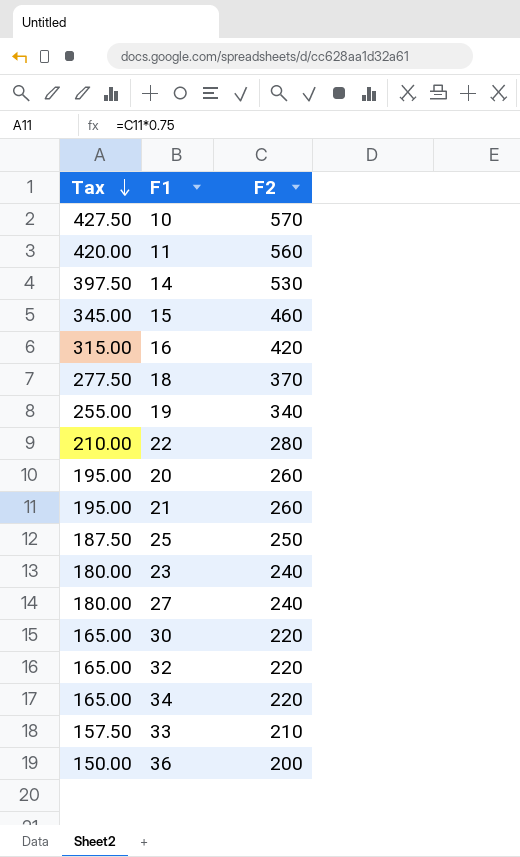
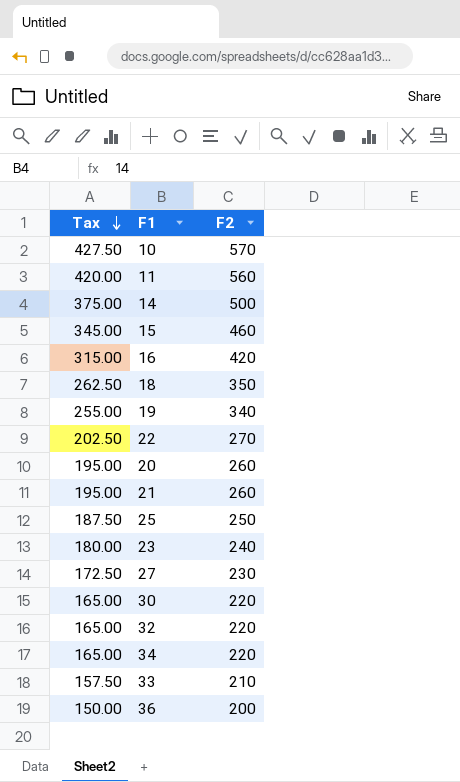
14 | Tax: 397.50 -> 375.00
14 | F2: 530 -> 500
18 | Tax: 277.50 -> 262.50
18 | F2: 370 -> 350
22 | Tax: 210.00 -> 202.50
22 | F2: 280 -> 270
27 | Tax: 180.00 -> 172.50
27 | F2: 240 -> 230

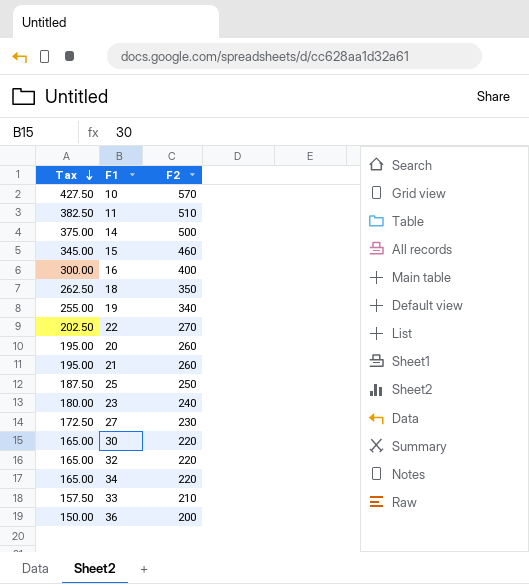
11 | Tax: 420.00 -> 382.50
11 | F2: 560 -> 510
16 | Tax: 315.00 -> 300.00
16 | F2: 420 -> 400

